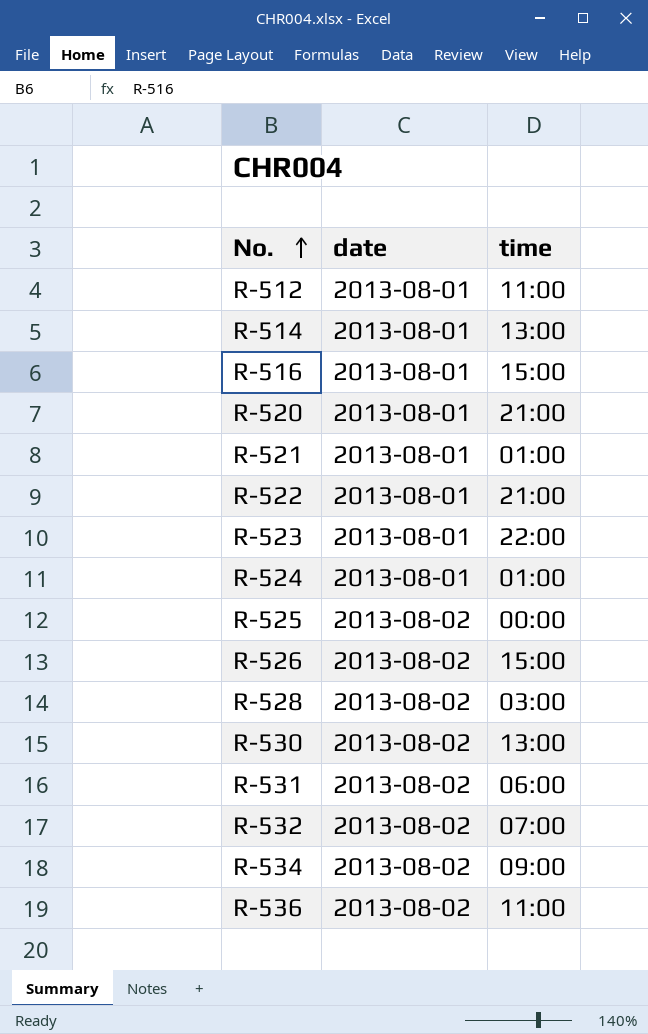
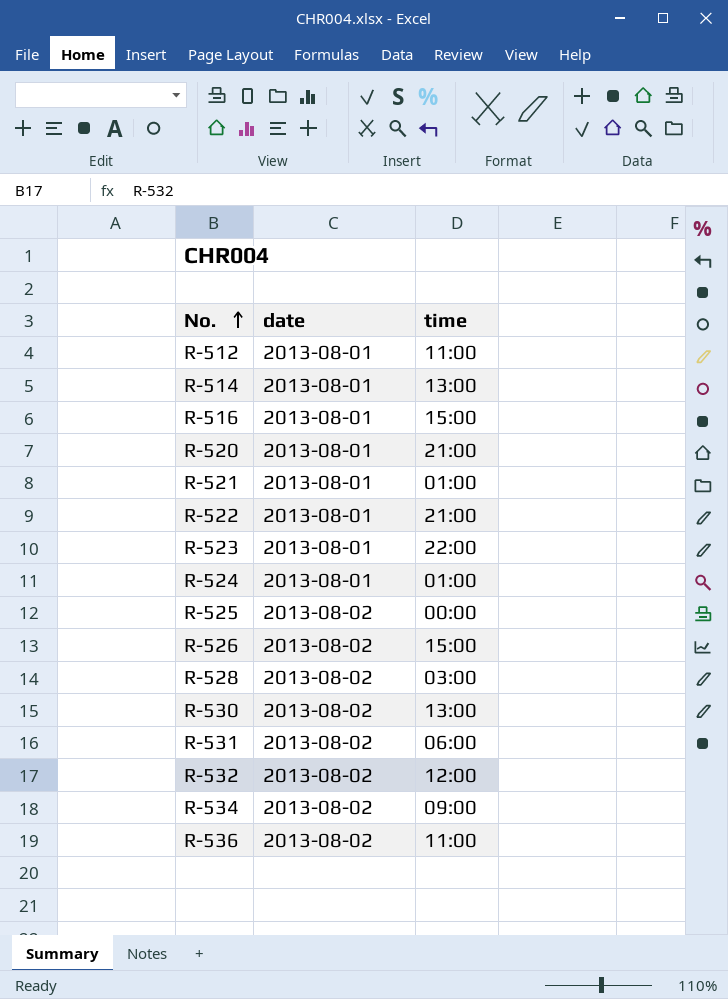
R-532 | time: 07:00 -> 12:00

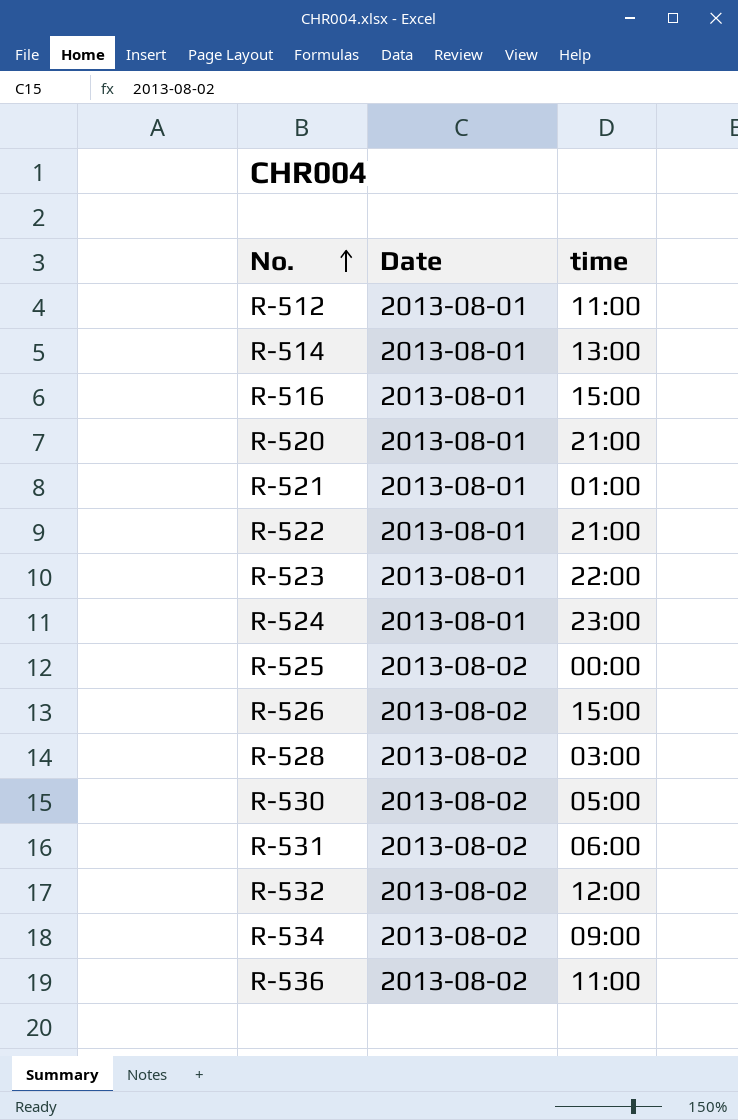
column name: date -> Date
R-524 | time: 01:00 -> 23:00
R-530 | time: 13:00 -> 05:00

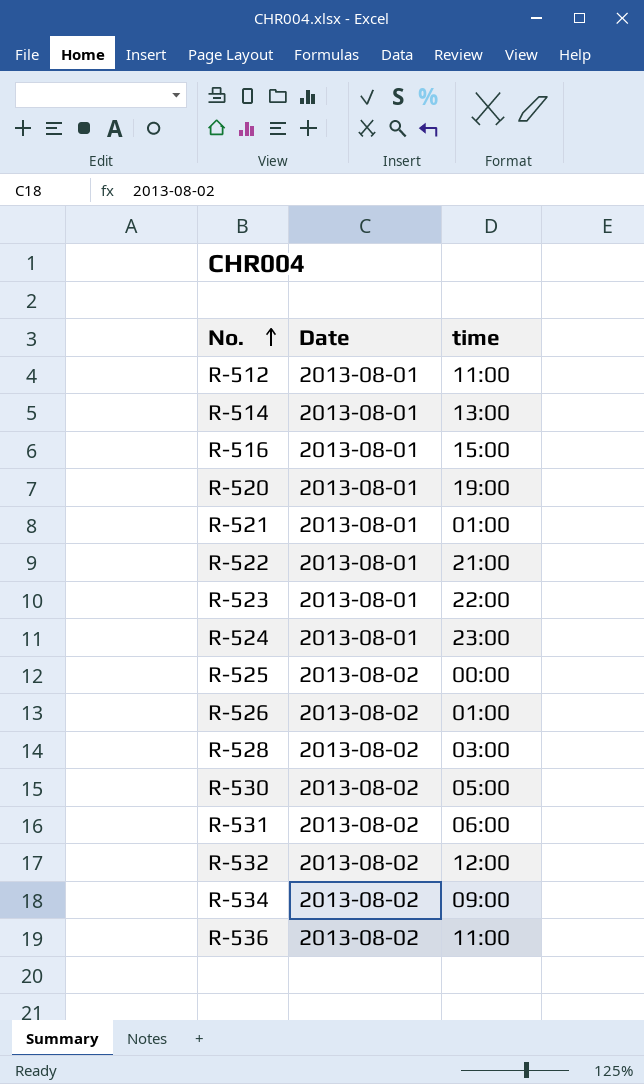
R-520 | time: 21:00 -> 19:00
R-526 | time: 15:00 -> 01:00

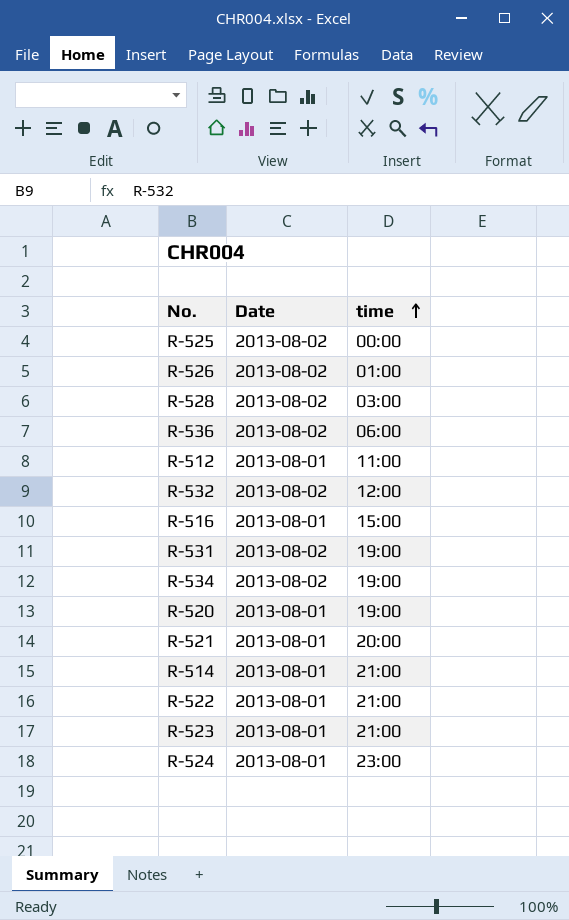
row order: No. ascending -> time ascending
row R-530: 2013-08-02 | 05:00 -> none
R-536 | time: 11:00 -> 06:00
R-531 | time: 06:00 -> 19:00
R-534 | time: 09:00 -> 19:00
R-521 | time: 01:00 -> 20:00
R-514 | time: 13:00 -> 21:00
R-523 | time: 22:00 -> 21:00

